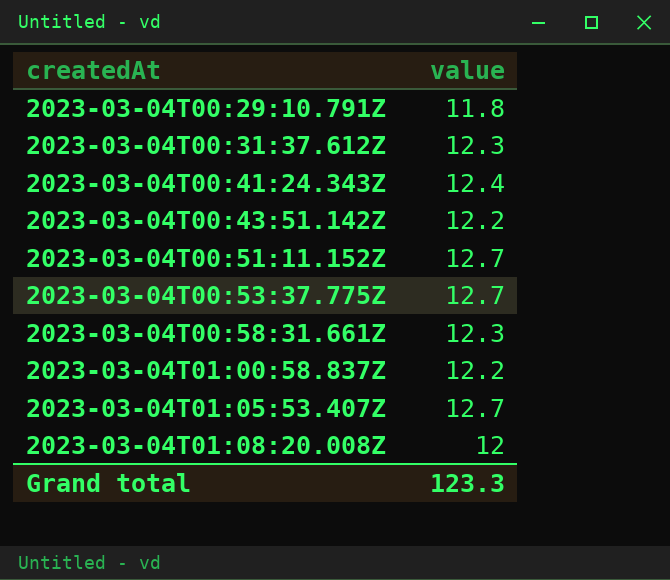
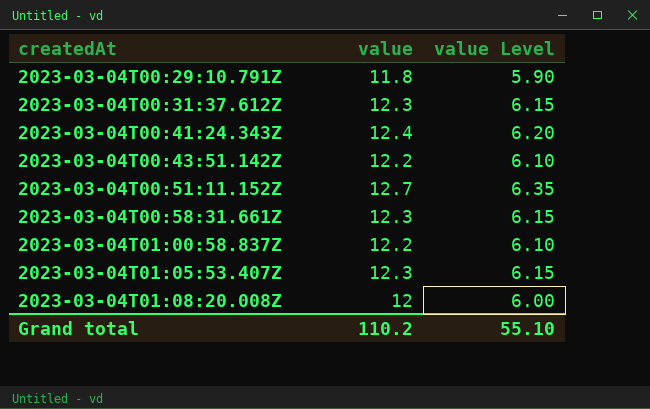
column value Level | formula: none -> [value] * 0.5
row 2023-03-04T00:53:37.775Z: 12.7 -> none
2023-03-04T01:05:53.407Z | value: 12.7 -> 12.3
Grand total | value: 123.3 -> 110.2

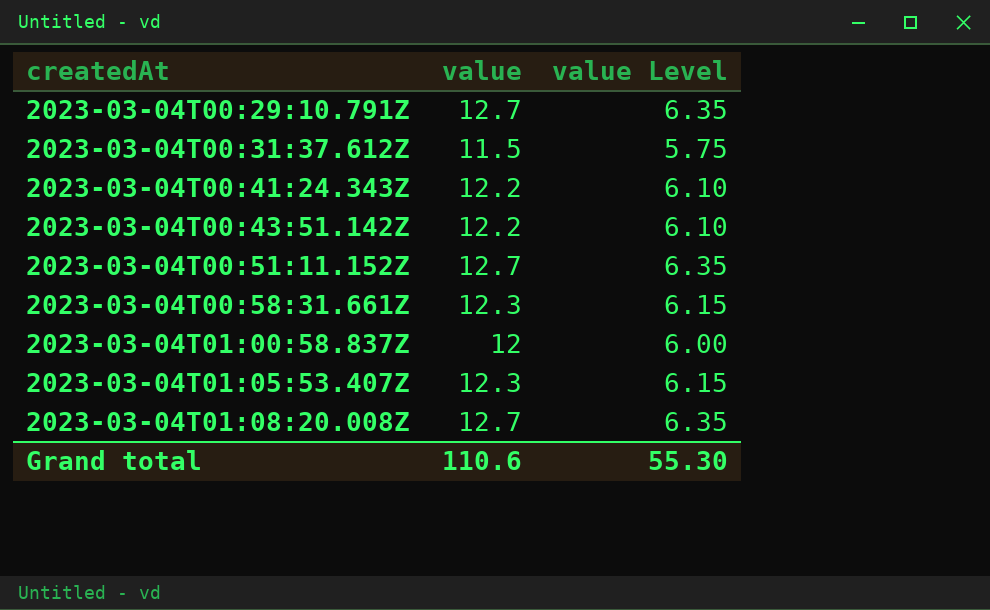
2023-03-04T00:29:10.791Z | value: 11.8 -> 12.7
2023-03-04T00:29:10.791Z | value Level: 5.90 -> 6.35
2023-03-04T00:31:37.612Z | value: 12.3 -> 11.5
2023-03-04T00:31:37.612Z | value Level: 6.15 -> 5.75
2023-03-04T00:41:24.343Z | value: 12.4 -> 12.2
2023-03-04T00:41:24.343Z | value Level: 6.20 -> 6.10
2023-03-04T01:00:58.837Z | value: 12.2 -> 12
2023-03-04T01:00:58.837Z | value Level: 6.10 -> 6.00
2023-03-04T01:08:20.008Z | value: 12 -> 12.7
2023-03-04T01:08:20.008Z | value Level: 6.00 -> 6.35
Grand total | value: 110.2 -> 110.6
Grand total | value Level: 55.10 -> 55.30

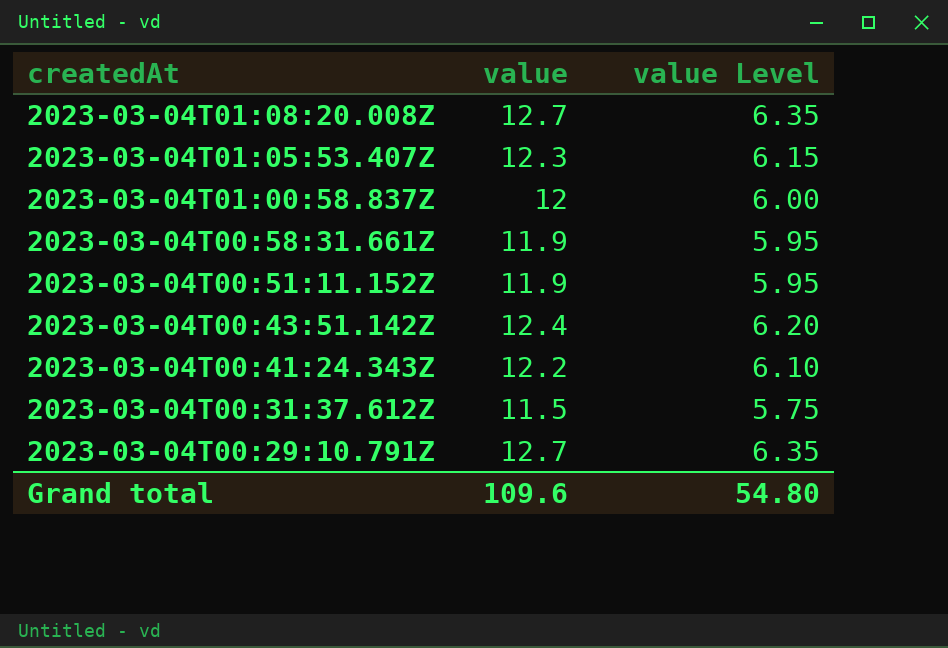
row order: createdAt ascending -> createdAt descending
2023-03-04T00:58:31.661Z | value: 12.3 -> 11.9
2023-03-04T00:58:31.661Z | value Level: 6.15 -> 5.95
2023-03-04T00:51:11.152Z | value: 12.7 -> 11.9
2023-03-04T00:51:11.152Z | value Level: 6.35 -> 5.95
2023-03-04T00:43:51.142Z | value: 12.2 -> 12.4
2023-03-04T00:43:51.142Z | value Level: 6.10 -> 6.20
Grand total | value: 110.6 -> 109.6
Grand total | value Level: 55.30 -> 54.80

